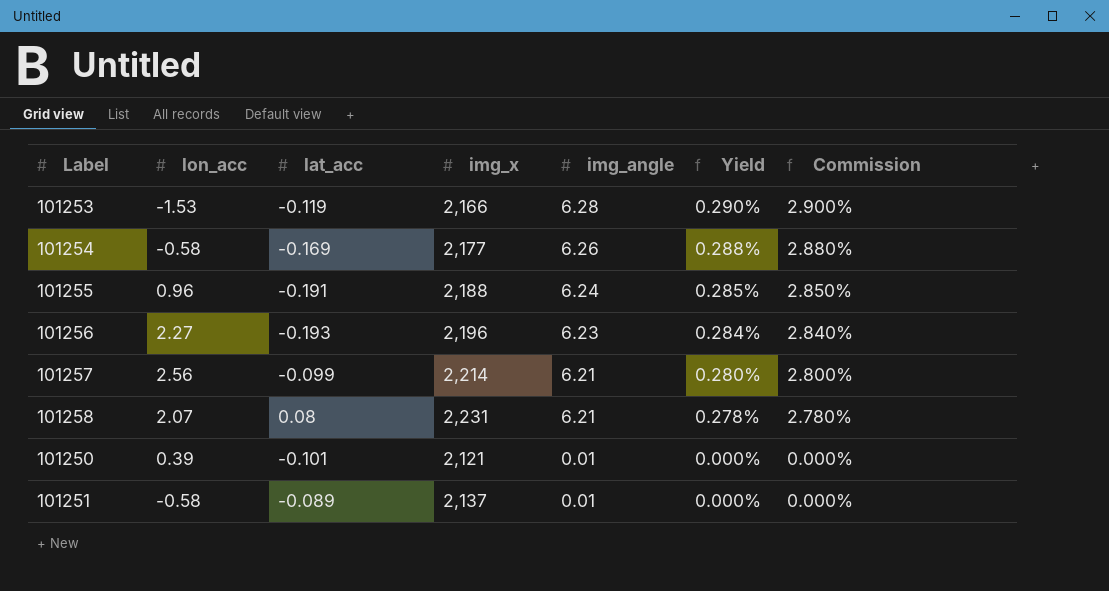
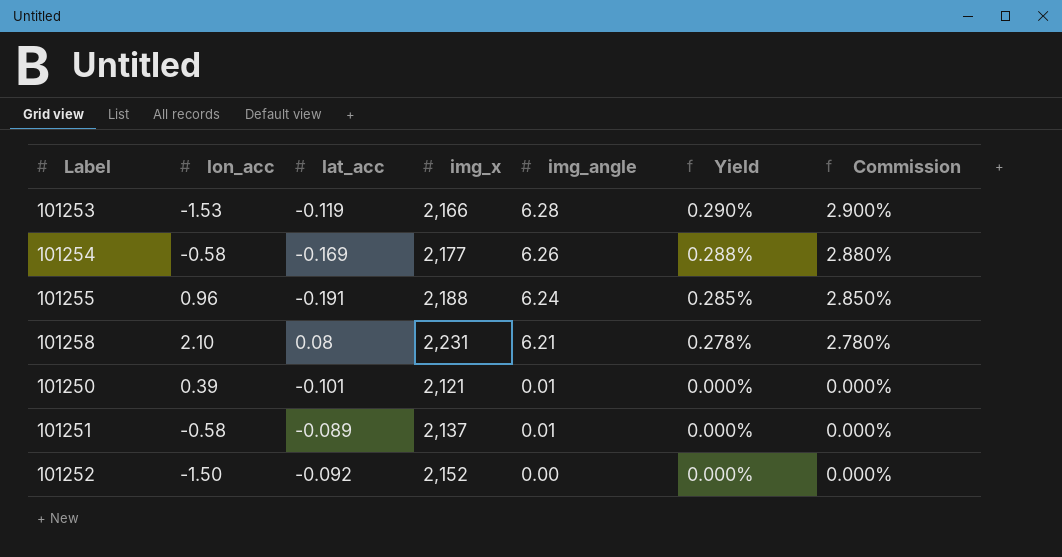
row 101256: 2.27 | -0.193 | 2,196 | 6.23 | 0.284% | 2.840% -> none
row 101257: 2.56 | -0.099 | 2,214 | 6.21 | 0.280% | 2.800% -> none
101258 | lon_acc: 2.07 -> 2.10
row 101252: none -> -1.50 | -0.092 | 2,152 | 0.00 | 0.000% | 0.000%

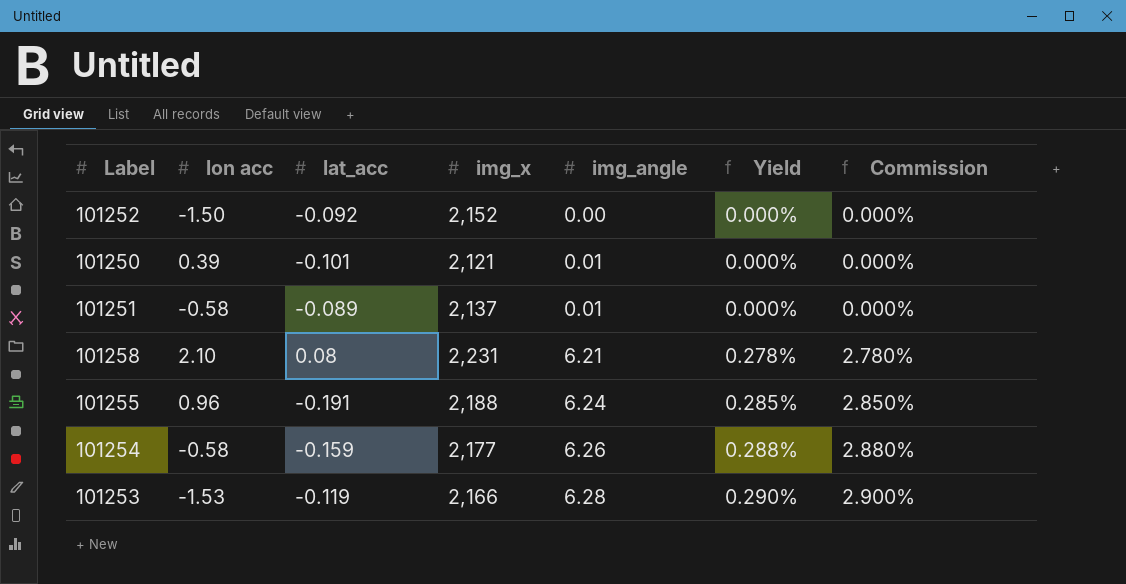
row order: img_angle descending -> img_angle ascending
column name: lon_acc -> lon acc
101254 | lat_acc: -0.169 -> -0.159

